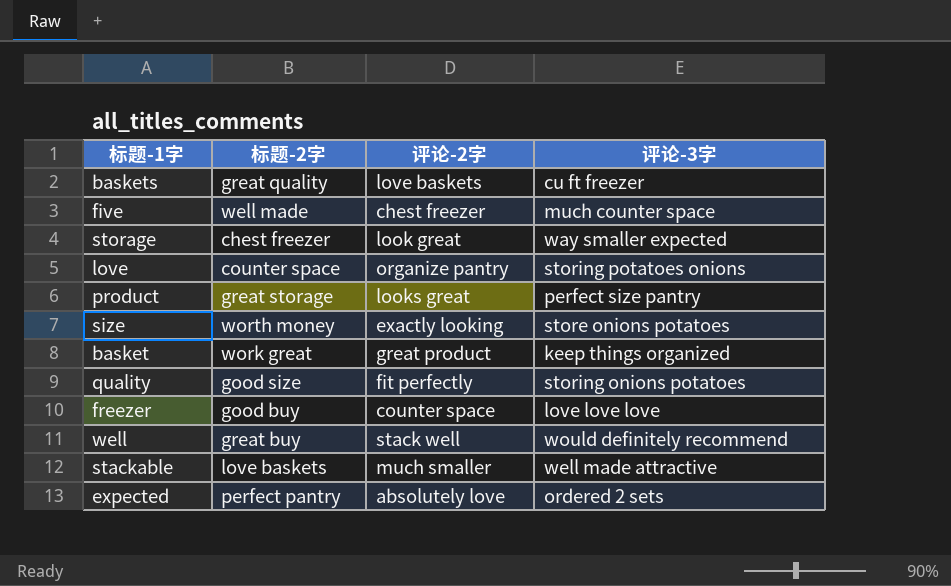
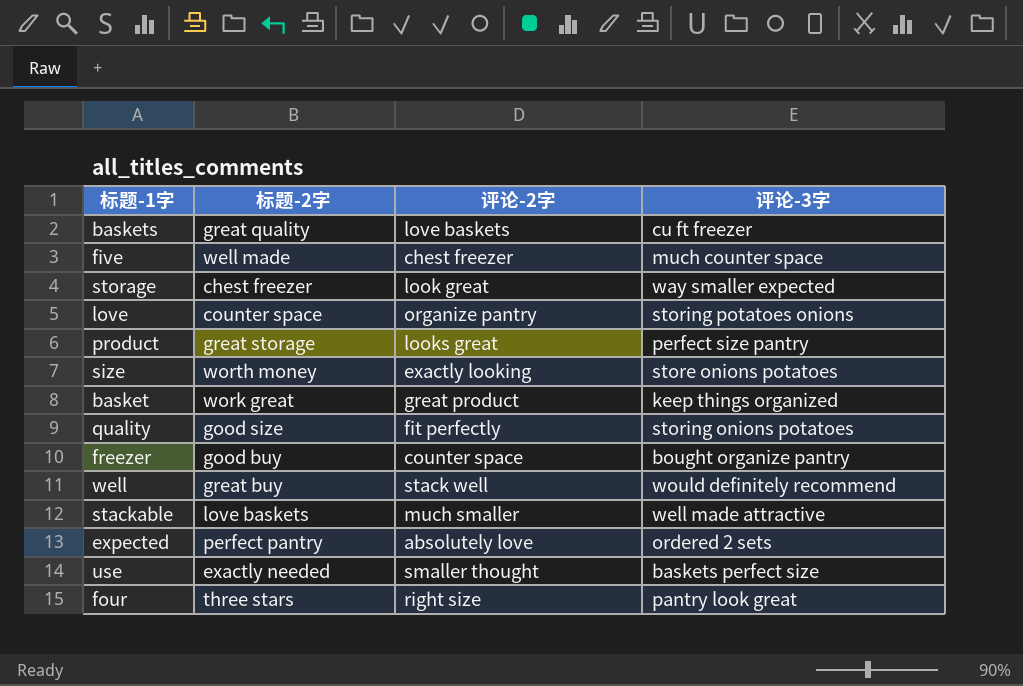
freezer | 评论-3字: love love love -> bought organize pantry
row use: none -> exactly needed | smaller thought | baskets perfect size
row four: none -> three stars | right size | pantry look great

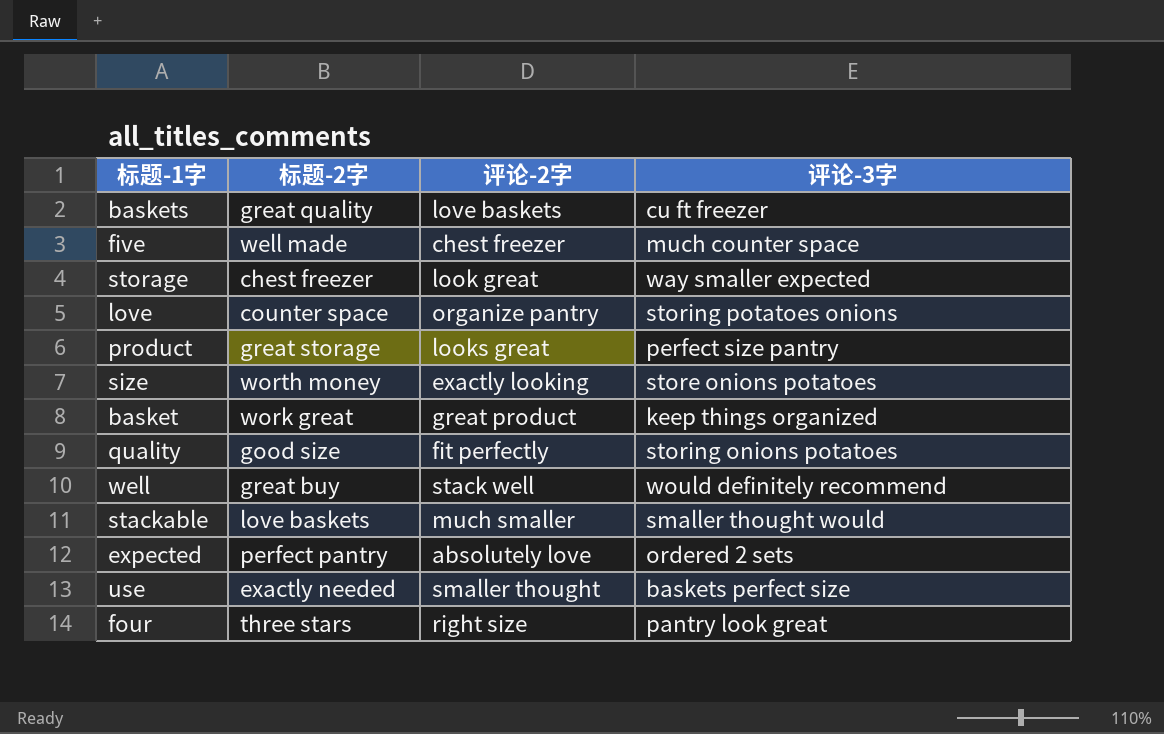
row freezer: good buy | counter space | bought organize pantry -> none
stackable | 评论-3字: well made attractive -> smaller thought would

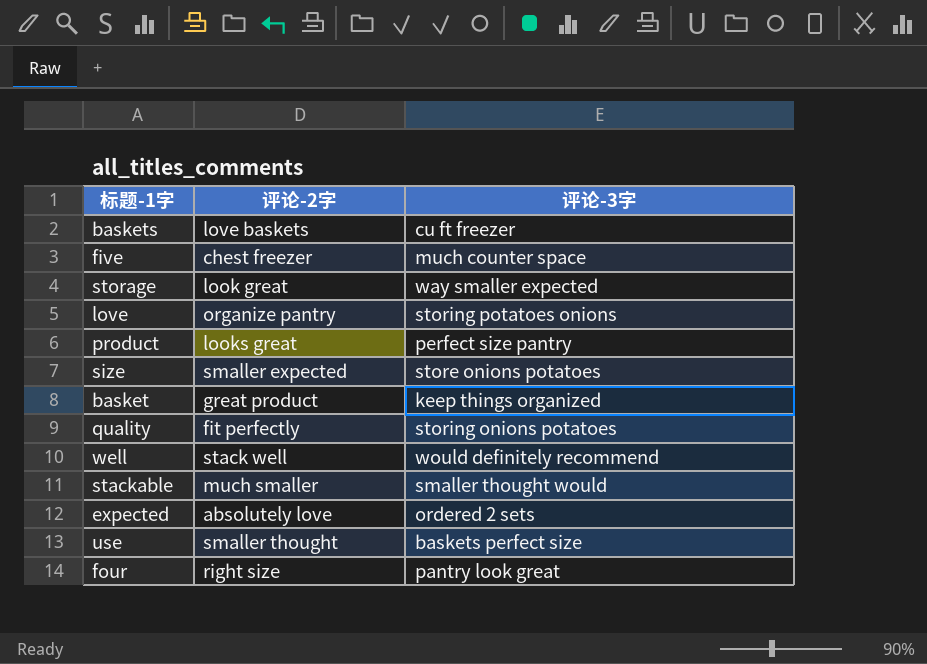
column 标题-2字 | position: 2 -> none
size | 评论-2字: exactly looking -> smaller expected

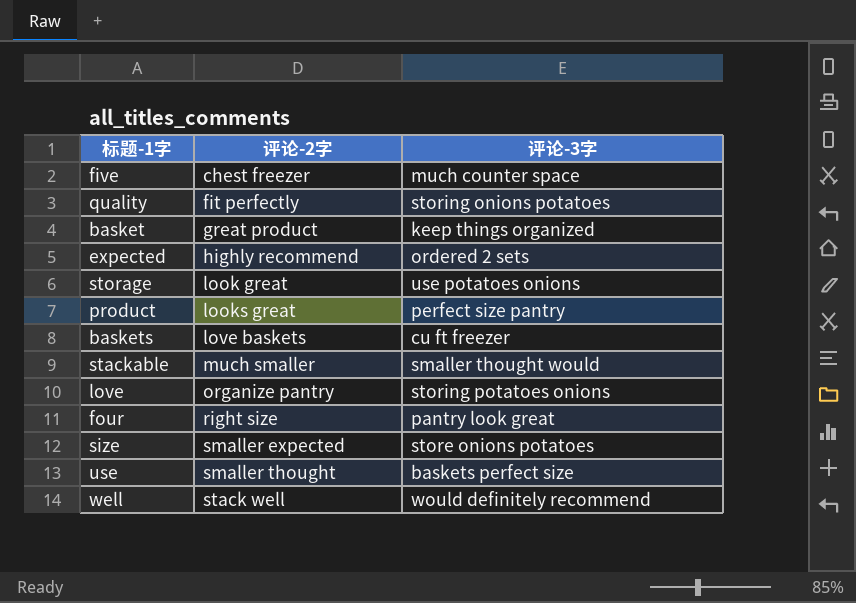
row order: none -> 评论-2字 ascending
expected | 评论-2字: absolutely love -> highly recommend
storage | 评论-3字: way smaller expected -> use potatoes onions

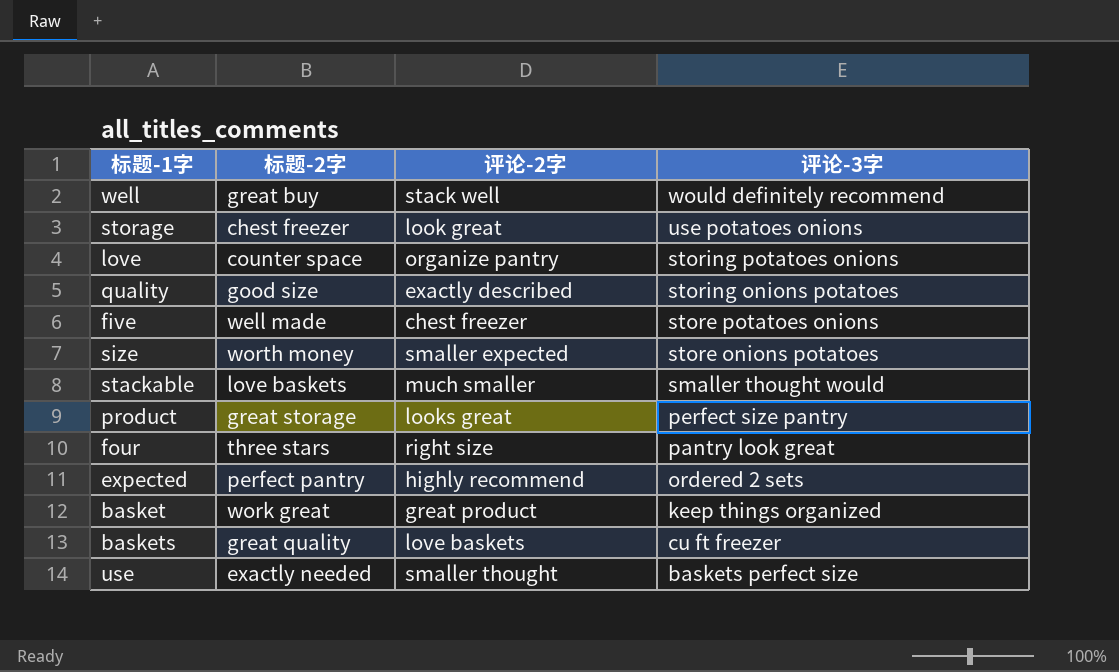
row order: 评论-2字 ascending -> 评论-3字 descending
column 标题-2字 | position: none -> 2
quality | 评论-2字: fit perfectly -> exactly described
five | 评论-3字: much counter space -> store potatoes onions

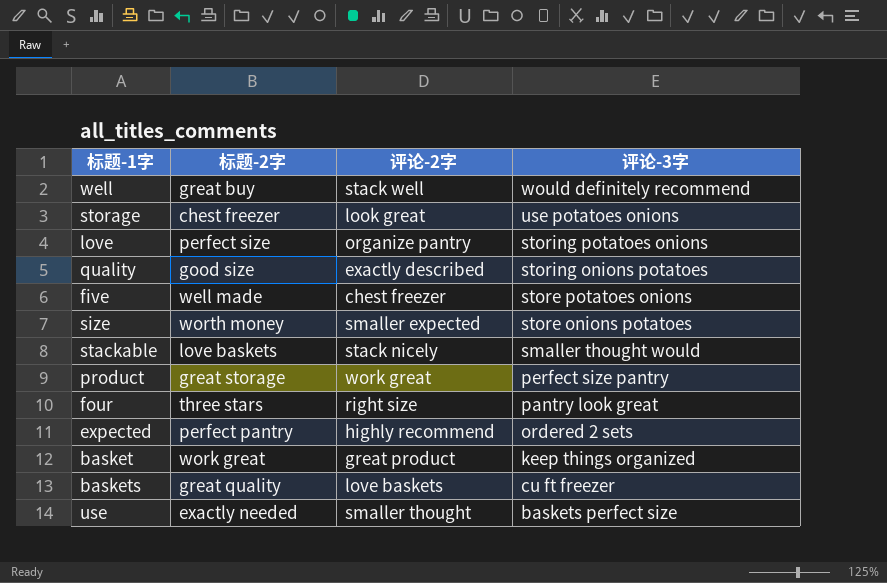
love | 标题-2字: counter space -> perfect size
stackable | 评论-2字: much smaller -> stack nicely
product | 评论-2字: looks great -> work great

